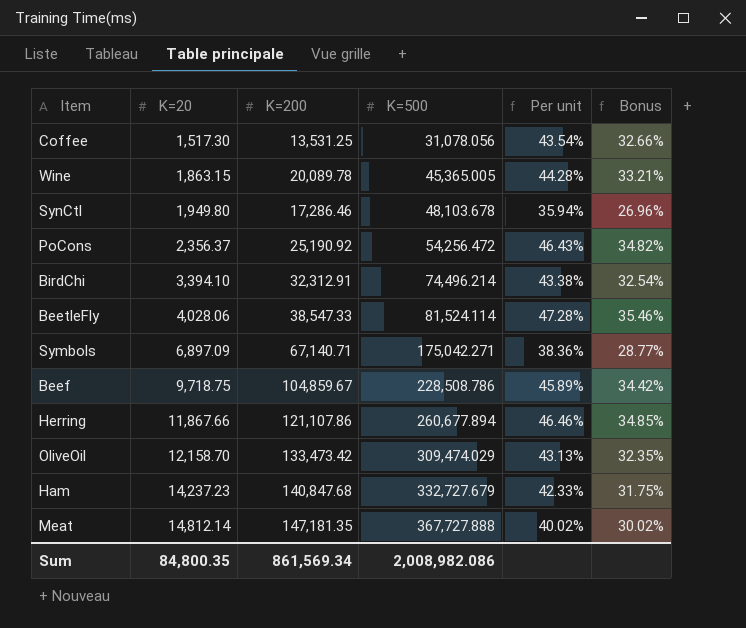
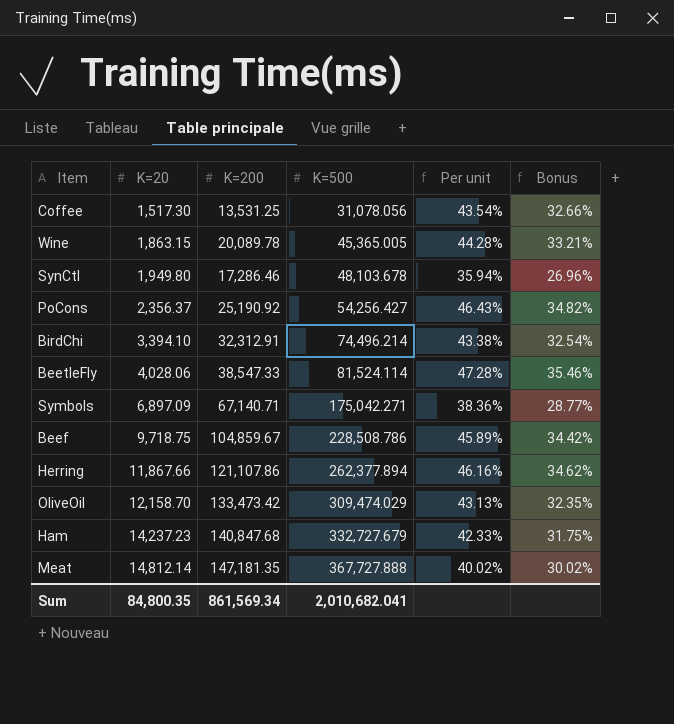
PoCons | K=500: 54,256.472 -> 54,256.427
Herring | K=500: 260,677.894 -> 262,377.894
Herring | Per unit: 46.46% -> 46.16%
Herring | Bonus: 34.85% -> 34.62%
Sum | K=500: 2,008,982.086 -> 2,010,682.041

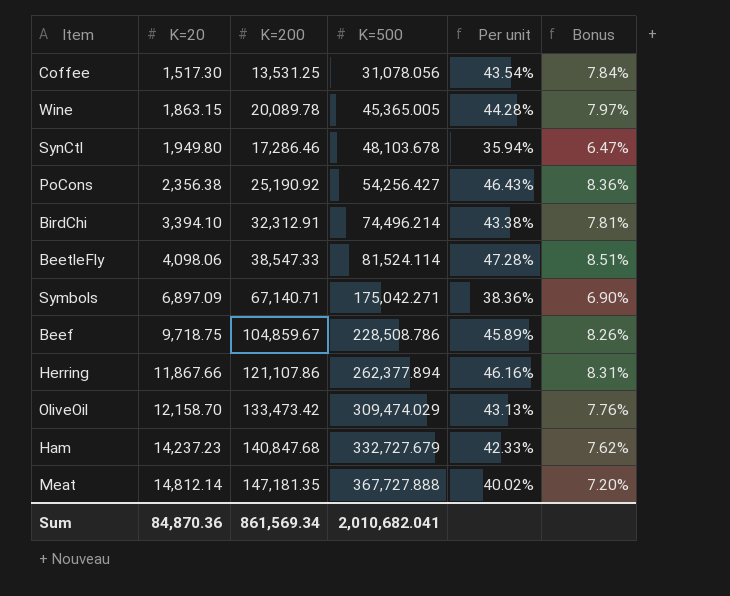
column Bonus | formula: [Per unit] * 0.75 -> [Per unit] * 0.18
PoCons | K=20: 2,356.37 -> 2,356.38
BeetleFly | K=20: 4,028.06 -> 4,098.06
Sum | K=20: 84,800.35 -> 84,870.36

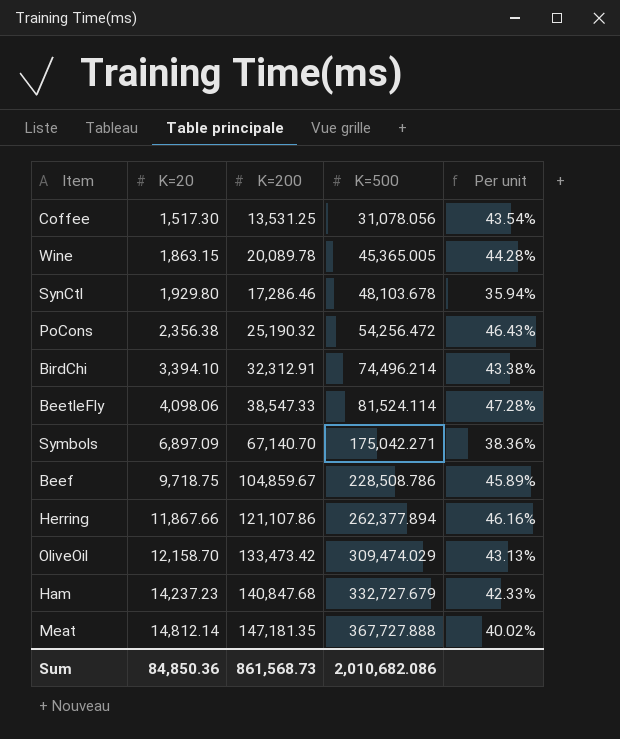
column Bonus | formula: [Per unit] * 0.18 -> none
SynCtl | K=20: 1,949.80 -> 1,929.80
PoCons | K=200: 25,190.92 -> 25,190.32
PoCons | K=500: 54,256.427 -> 54,256.472
Symbols | K=200: 67,140.71 -> 67,140.70
Sum | K=20: 84,870.36 -> 84,850.36
Sum | K=200: 861,569.34 -> 861,568.73
Sum | K=500: 2,010,682.041 -> 2,010,682.086

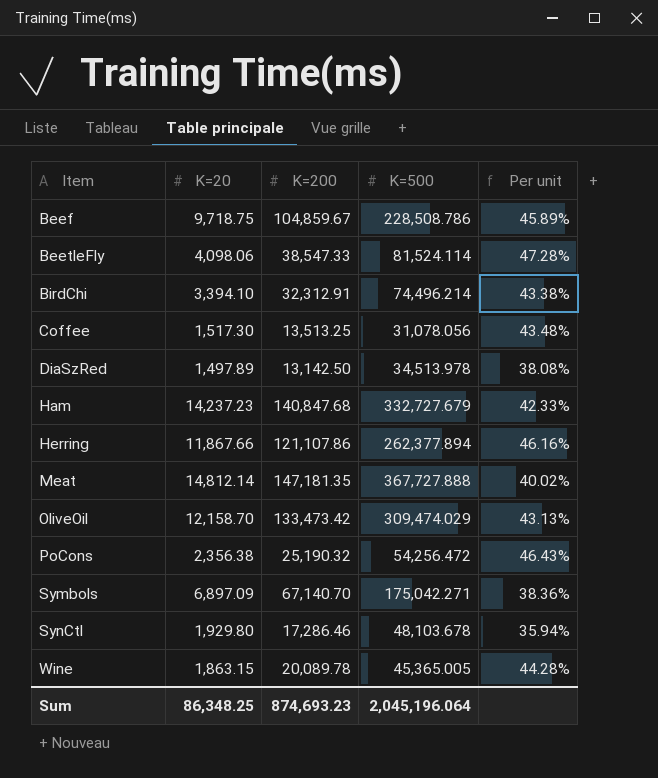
row order: K=20 ascending -> Item ascending
Coffee | K=200: 13,531.25 -> 13,513.25
Coffee | Per unit: 43.54% -> 43.48%
row DiaSzRed: none -> 1,497.89 | 13,142.50 | 34,513.978 | 38.08%
Sum | K=20: 84,850.36 -> 86,348.25
Sum | K=200: 861,568.73 -> 874,693.23
Sum | K=500: 2,010,682.086 -> 2,045,196.064

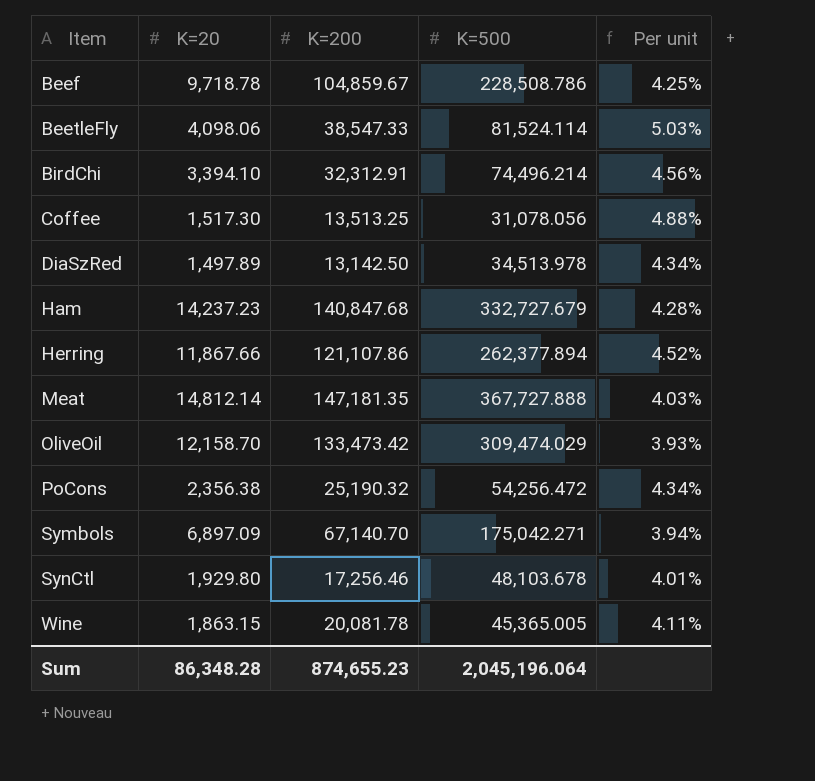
column Per unit | formula: [K=200] / [K=500] -> [K=20] / [K=500]
Beef | K=20: 9,718.75 -> 9,718.78
SynCtl | K=200: 17,286.46 -> 17,256.46
Wine | K=200: 20,089.78 -> 20,081.78
Sum | K=20: 86,348.25 -> 86,348.28
Sum | K=200: 874,693.23 -> 874,655.23

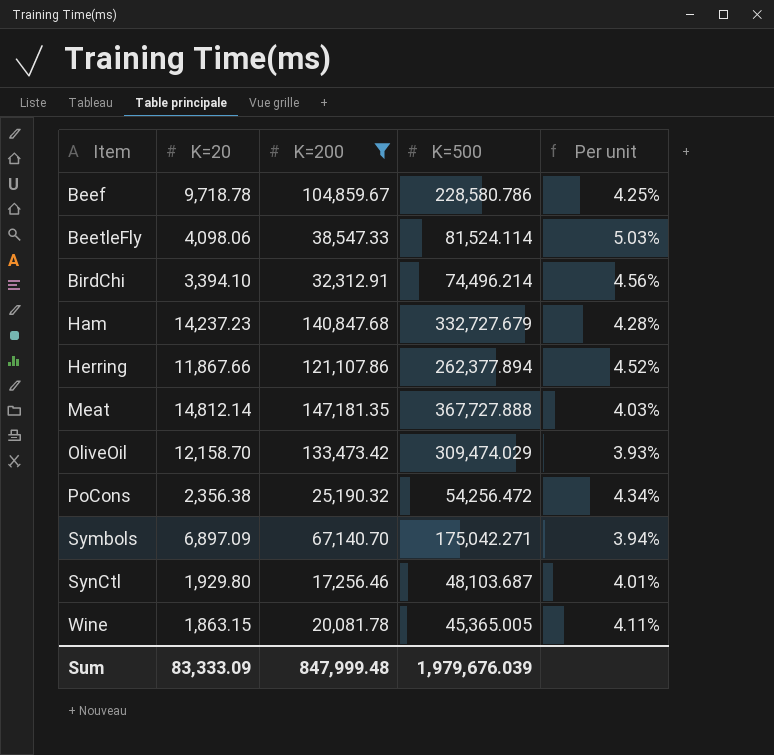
filter: none -> K=200 >= 17,256.46
Beef | K=500: 228,508.786 -> 228,580.786
SynCtl | K=500: 48,103.678 -> 48,103.687
Sum | K=20: 86,348.28 -> 83,333.09
Sum | K=200: 874,655.23 -> 847,999.48
Sum | K=500: 2,045,196.064 -> 1,979,676.039

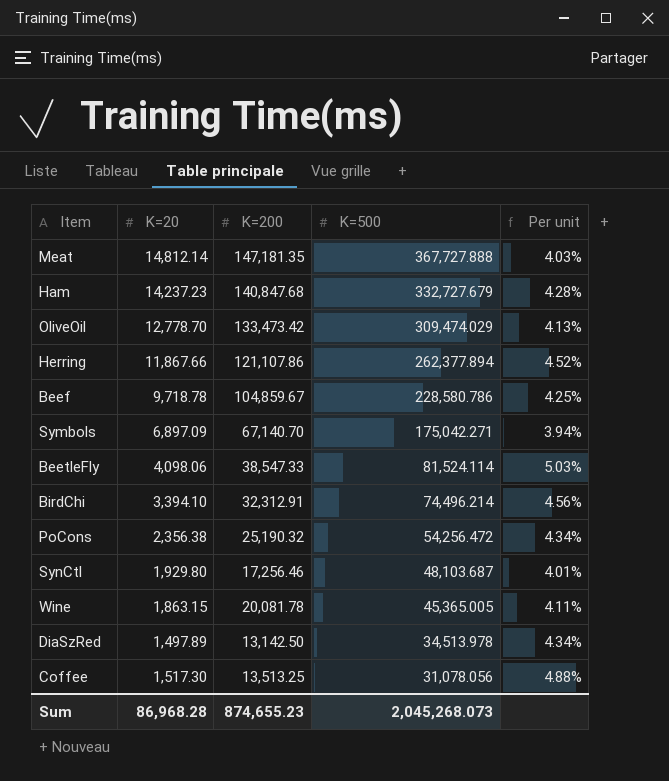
filter: K=200 >= 17,256.46 -> none
row order: Item ascending -> K=500 descending
OliveOil | K=20: 12,158.70 -> 12,778.70
OliveOil | Per unit: 3.93% -> 4.13%
Sum | K=20: 83,333.09 -> 86,968.28
Sum | K=200: 847,999.48 -> 874,655.23
Sum | K=500: 1,979,676.039 -> 2,045,268.073

